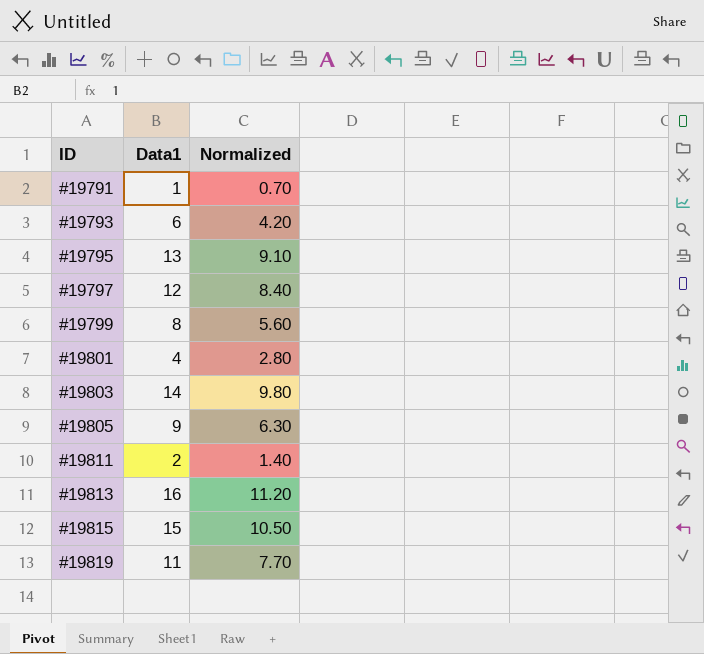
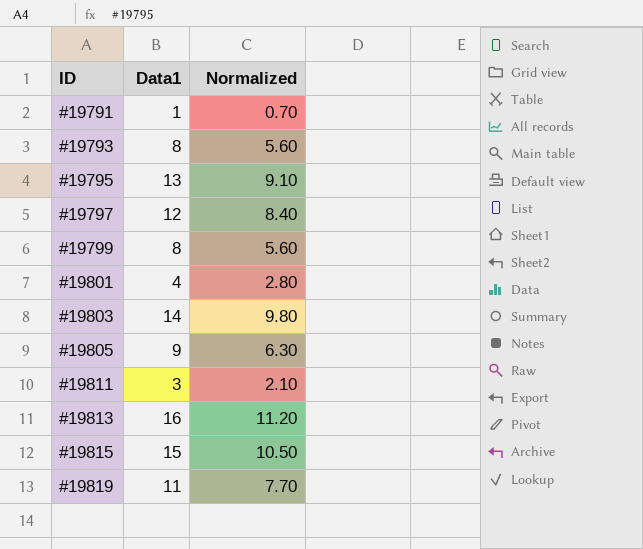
#19793 | Data1: 6 -> 8
#19793 | Normalized: 4.20 -> 5.60
#19811 | Data1: 2 -> 3
#19811 | Normalized: 1.40 -> 2.10

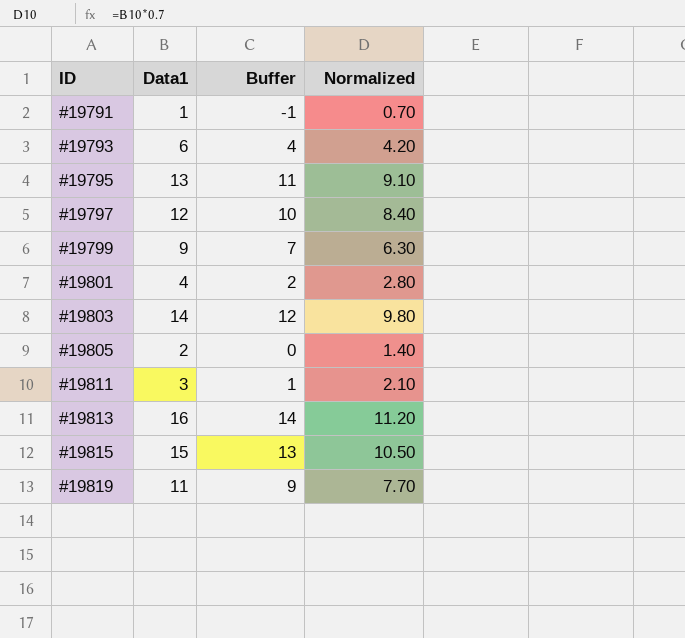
column Buffer | formula: none -> [Data1] - 2
#19793 | Data1: 8 -> 6
#19793 | Normalized: 5.60 -> 4.20
#19799 | Data1: 8 -> 9
#19799 | Normalized: 5.60 -> 6.30
#19805 | Data1: 9 -> 2
#19805 | Normalized: 6.30 -> 1.40

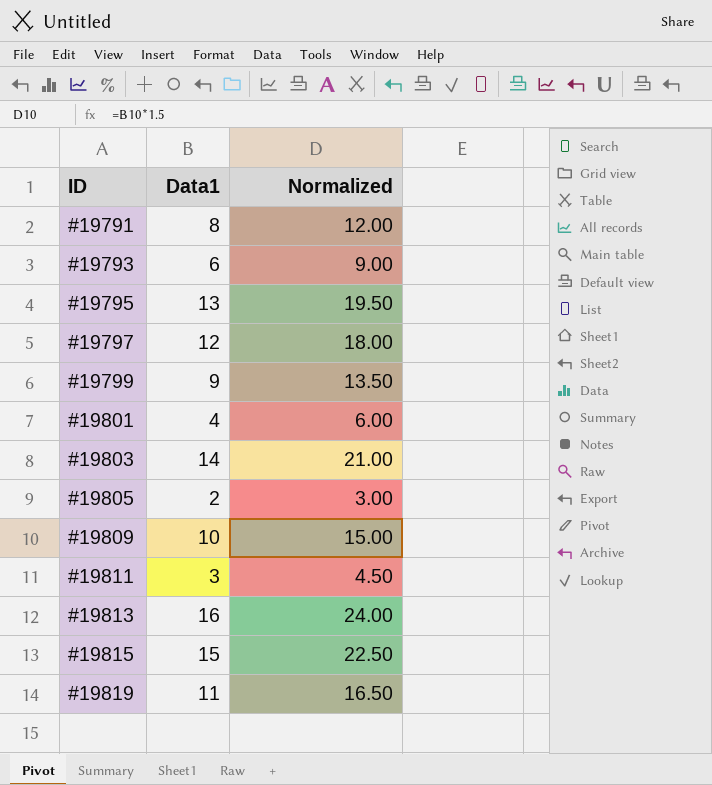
column Buffer | formula: [Data1] - 2 -> none
column Normalized | formula: [Data1] * 0.7 -> [Data1] * 1.5
#19791 | Data1: 1 -> 8
row #19809: none -> 10 | 15.00

